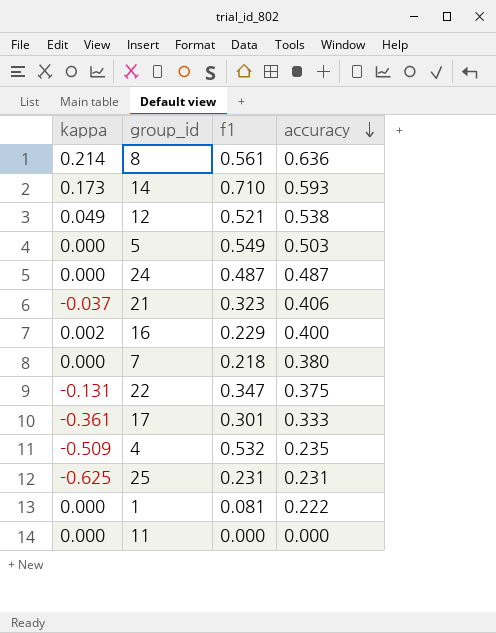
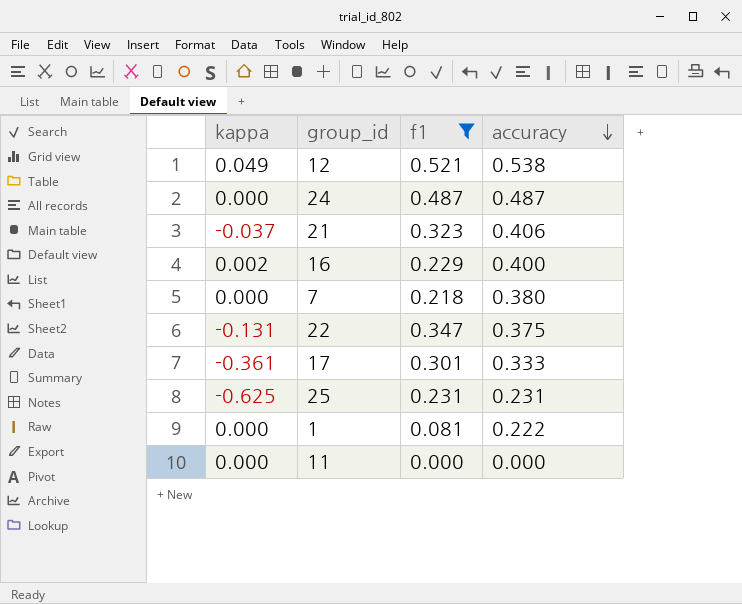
filter: none -> f1 <= 0.521

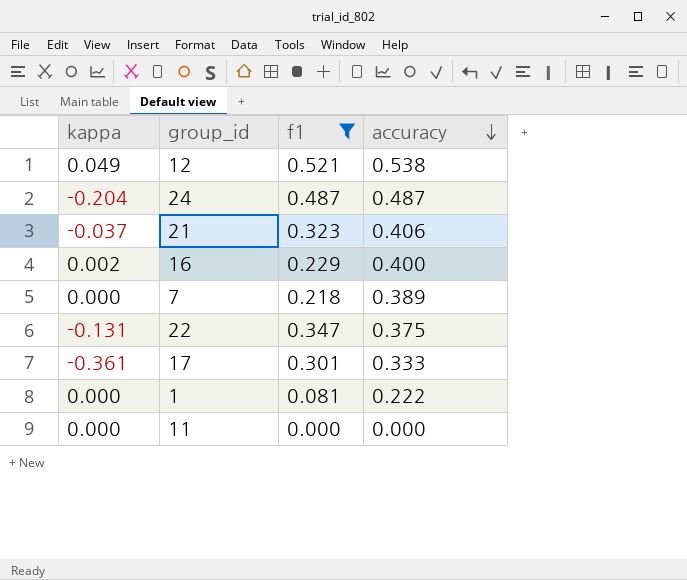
row 25: -0.625 | 0.231 | 0.231 -> none
24 | kappa: 0.000 -> -0.204
7 | accuracy: 0.380 -> 0.389

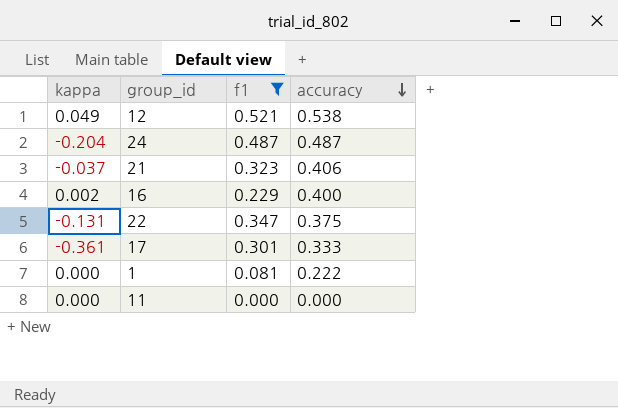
row 7: 0.000 | 0.218 | 0.389 -> none

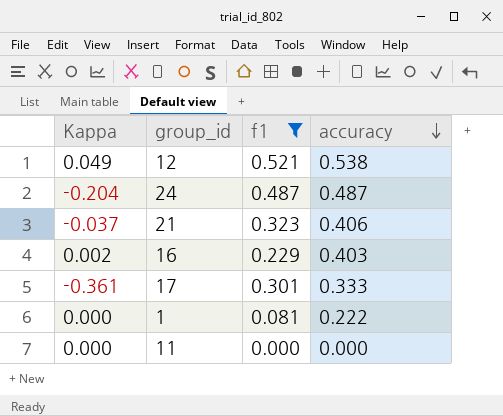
column name: kappa -> Kappa
row 22: -0.131 | 0.347 | 0.375 -> none
16 | accuracy: 0.400 -> 0.403

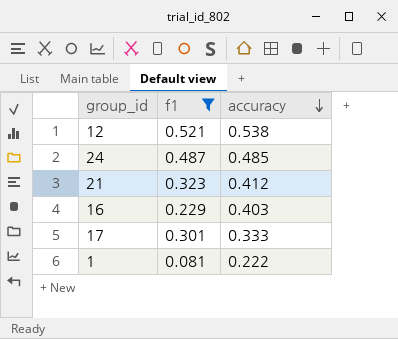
column Kappa | position: 1 -> none
row 11: 0.000 | 0.000 | 0.000 -> none
24 | accuracy: 0.487 -> 0.485
21 | accuracy: 0.406 -> 0.412

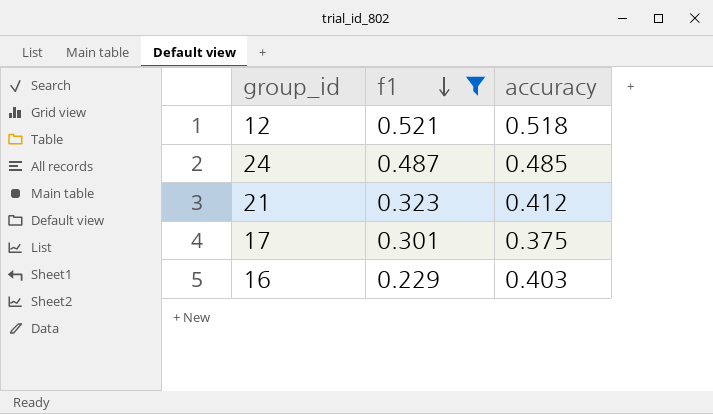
row order: accuracy descending -> f1 descending
row 1: 0.081 | 0.222 -> none
12 | accuracy: 0.538 -> 0.518
17 | accuracy: 0.333 -> 0.375

